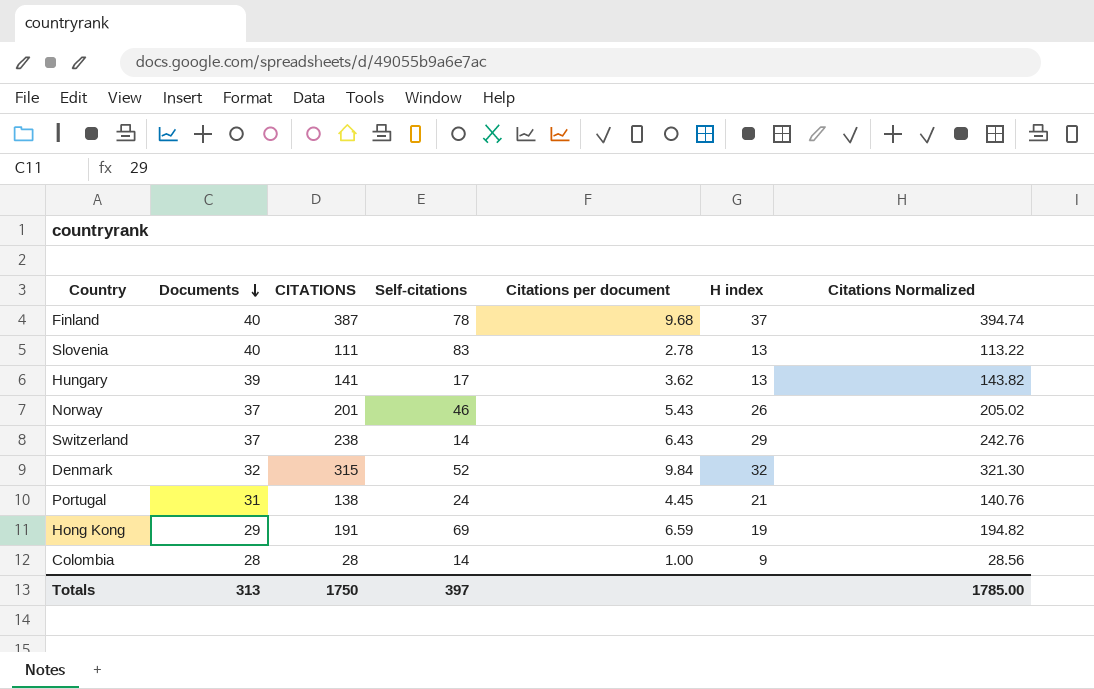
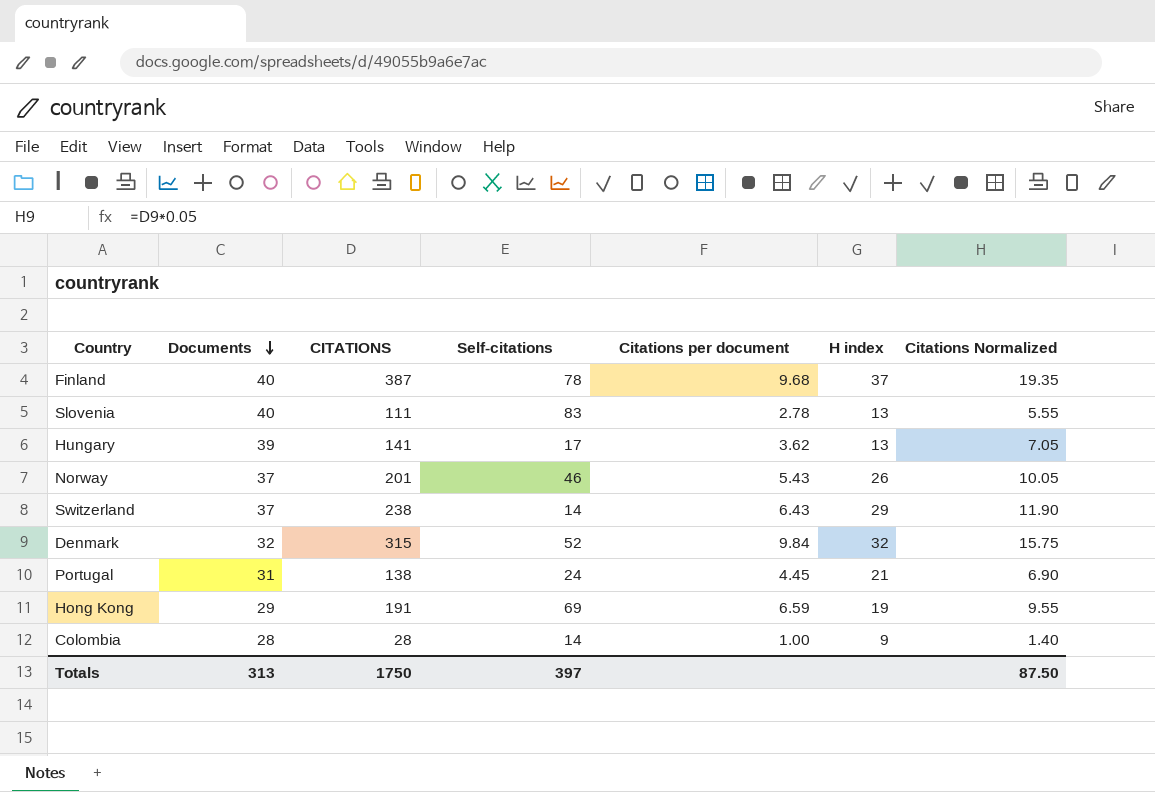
column Citations Normalized | formula: [CITATIONS] * 1.02 -> [CITATIONS] * 0.05
Totals | Citations Normalized: 1785.00 -> 87.50

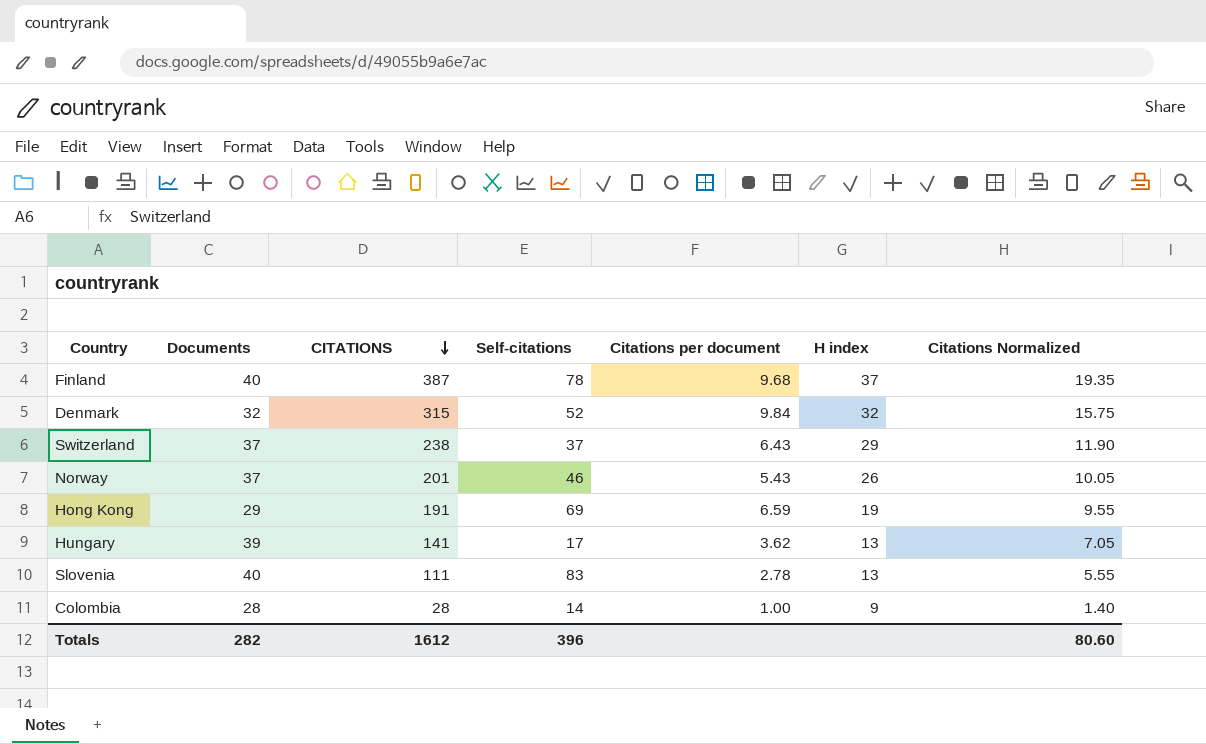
row order: Documents descending -> CITATIONS descending
row Portugal: 31 | 138 | 24 | 4.45 | 21 | 6.90 -> none
Switzerland | Self-citations: 14 -> 37
Totals | Documents: 313 -> 282
Totals | CITATIONS: 1750 -> 1612
Totals | Self-citations: 397 -> 396
Totals | Citations Normalized: 87.50 -> 80.60

